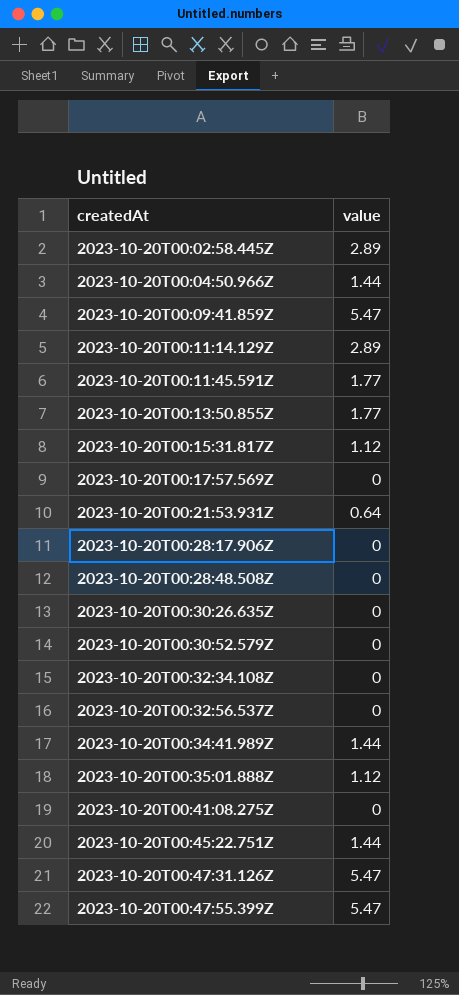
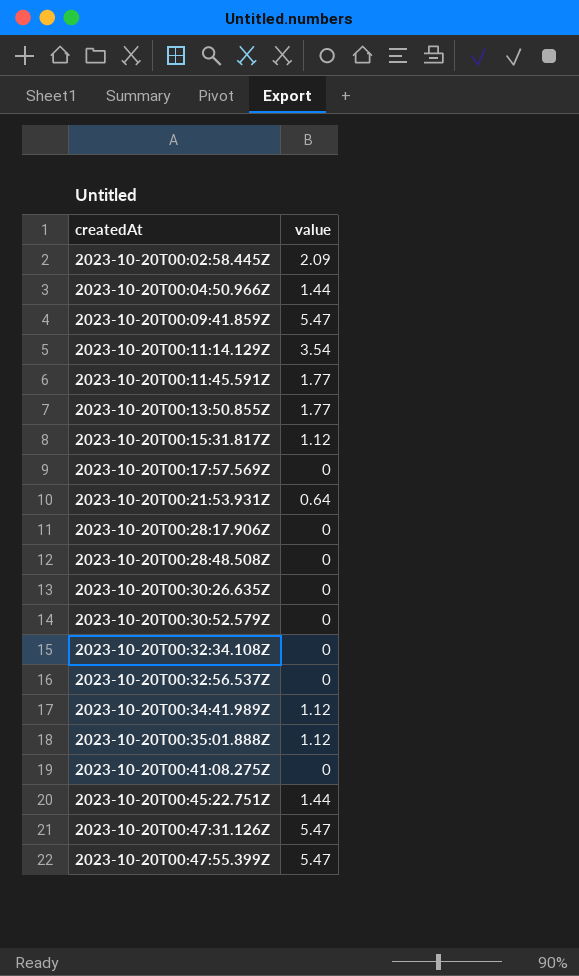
2023-10-20T00:02:58.445Z | value: 2.89 -> 2.09
2023-10-20T00:11:14.129Z | value: 2.89 -> 3.54
2023-10-20T00:34:41.989Z | value: 1.44 -> 1.12

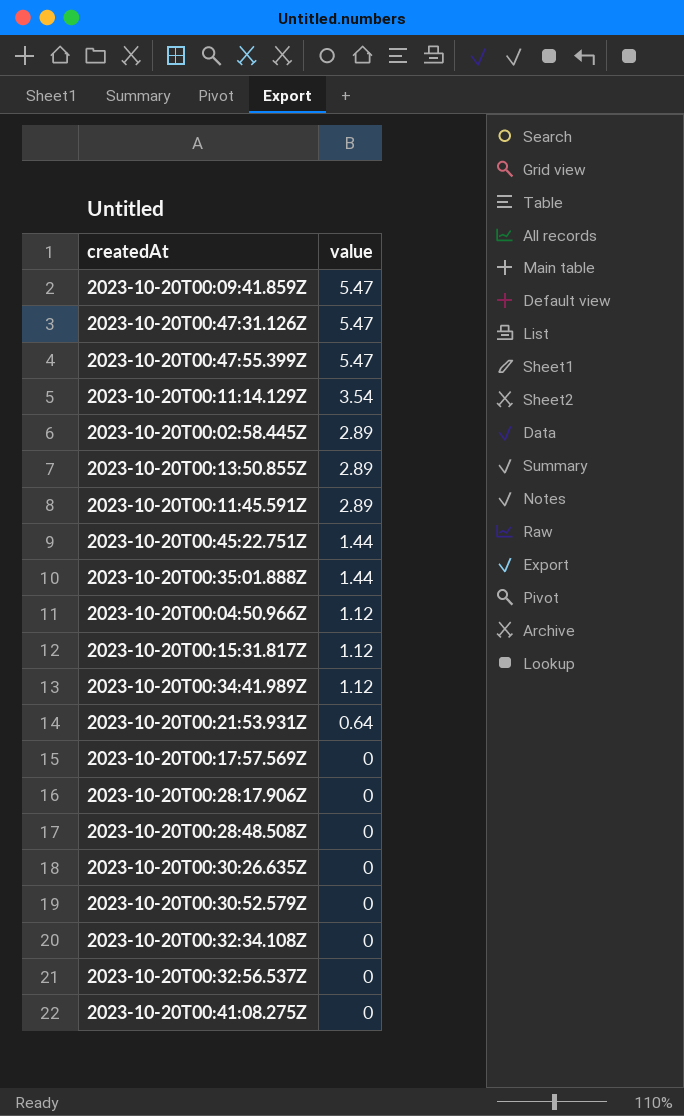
row order: createdAt ascending -> value descending
2023-10-20T00:02:58.445Z | value: 2.09 -> 2.89
2023-10-20T00:13:50.855Z | value: 1.77 -> 2.89
2023-10-20T00:11:45.591Z | value: 1.77 -> 2.89
2023-10-20T00:35:01.888Z | value: 1.12 -> 1.44
2023-10-20T00:04:50.966Z | value: 1.44 -> 1.12

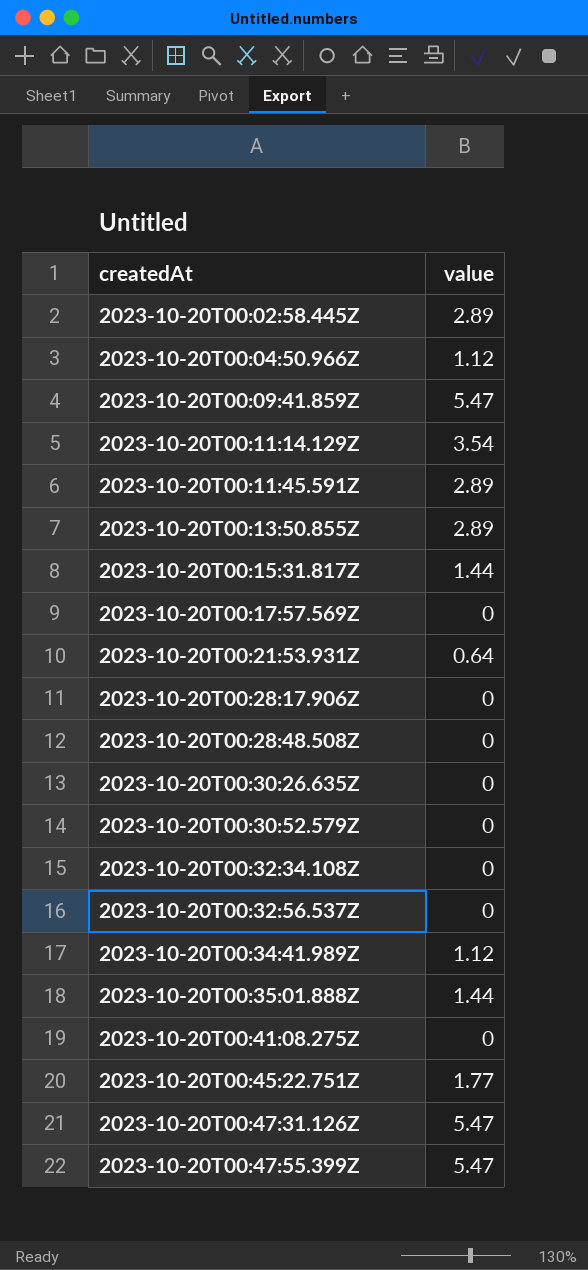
row order: value descending -> createdAt ascending
2023-10-20T00:15:31.817Z | value: 1.12 -> 1.44
2023-10-20T00:45:22.751Z | value: 1.44 -> 1.77

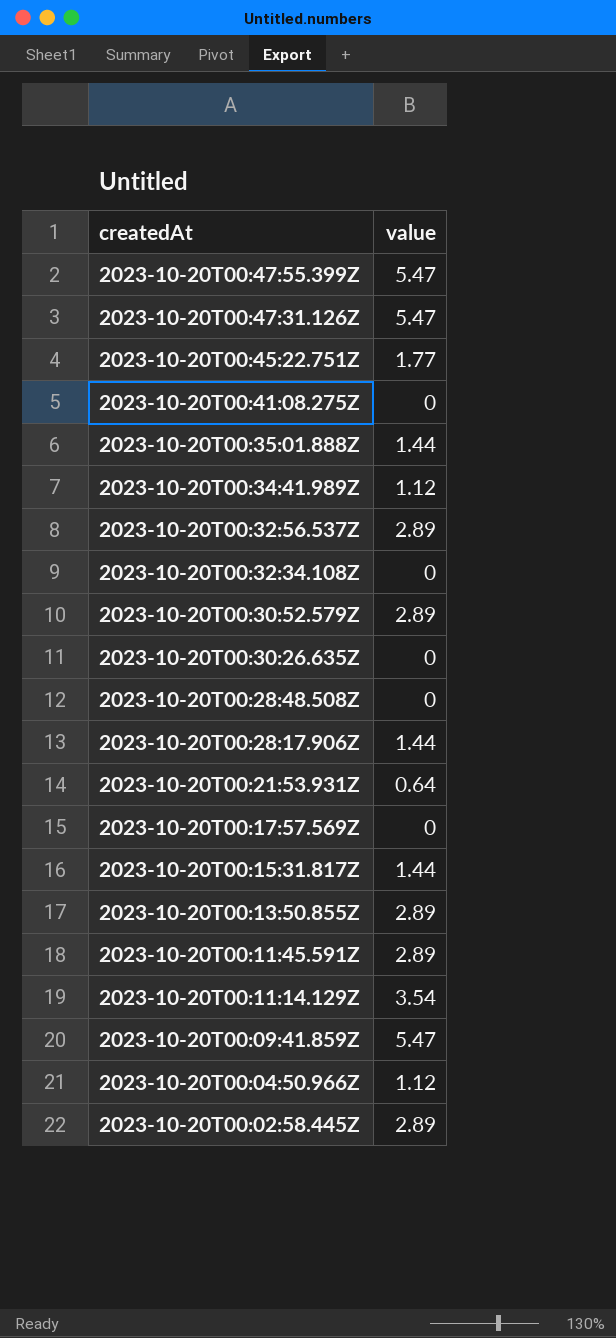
row order: createdAt ascending -> createdAt descending
2023-10-20T00:32:56.537Z | value: 0 -> 2.89
2023-10-20T00:30:52.579Z | value: 0 -> 2.89
2023-10-20T00:28:17.906Z | value: 0 -> 1.44

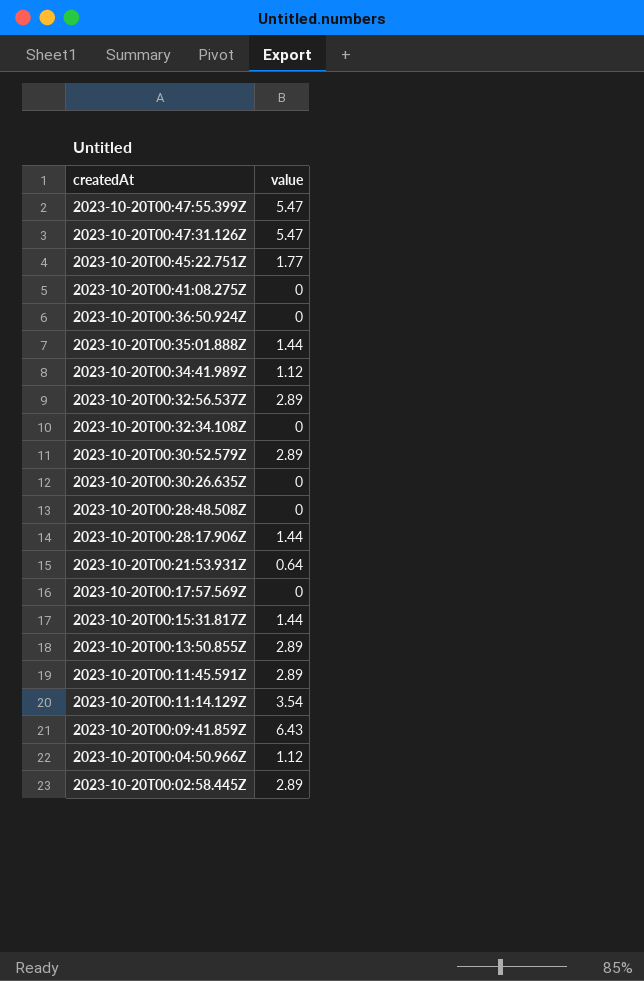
row 2023-10-20T00:36:50.924Z: none -> 0
2023-10-20T00:09:41.859Z | value: 5.47 -> 6.43

